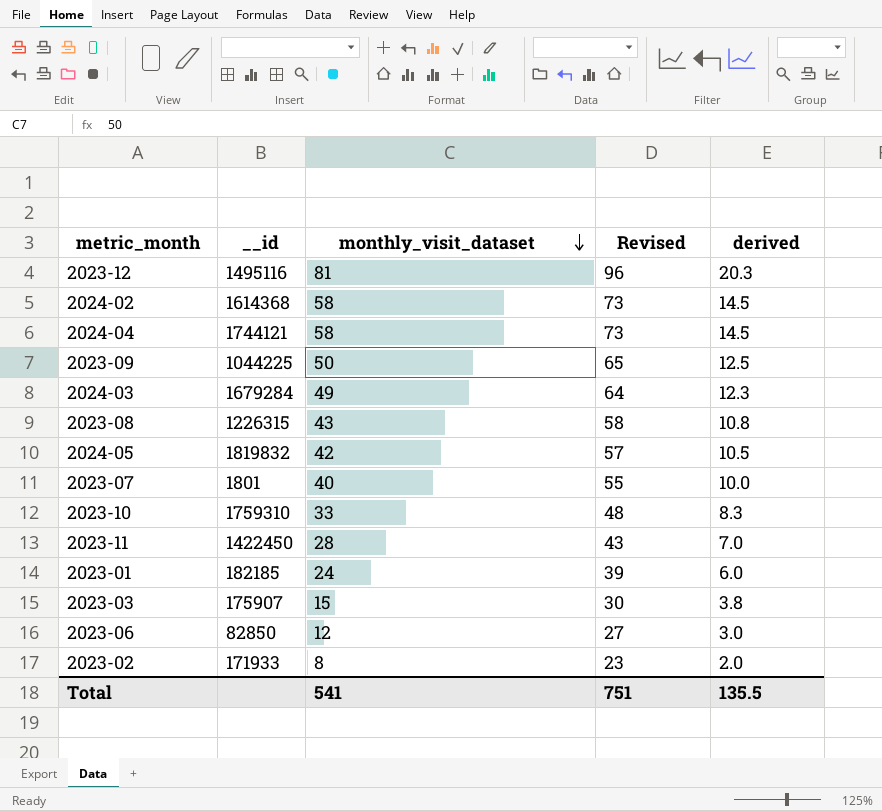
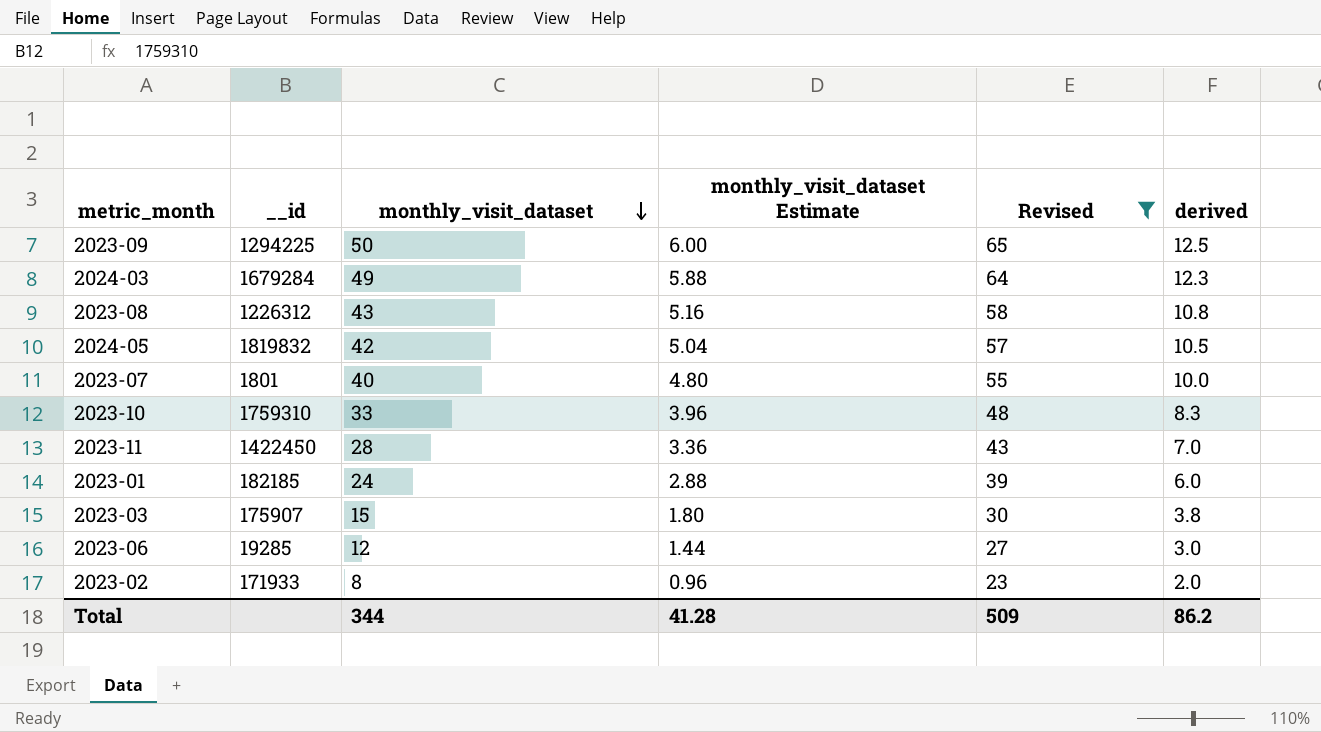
filter: none -> Revised <= 65
column monthly_visit_dataset Estimate | formula: none -> [monthly_visit_dataset] * 0.12
2023-09 | __id: 1044225 -> 1294225
2023-08 | __id: 1226315 -> 1226312
2023-06 | __id: 82850 -> 19285
Total | monthly_visit_dataset: 541 -> 344
Total | Revised: 751 -> 509
Total | derived: 135.5 -> 86.2

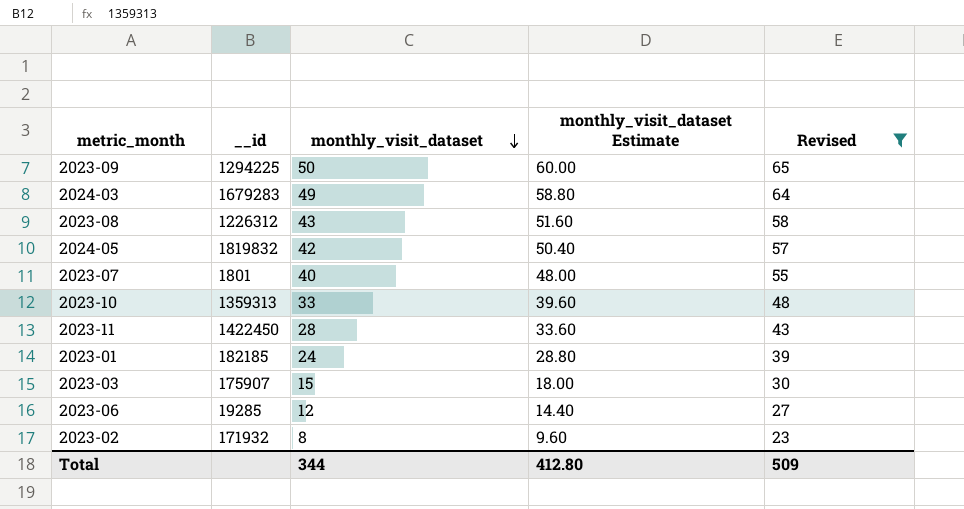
column derived | formula: [monthly_visit_dataset] * 0.25 -> none
column monthly_visit_dataset Estimate | formula: [monthly_visit_dataset] * 0.12 -> [monthly_visit_dataset] * 1.2
2024-03 | __id: 1679284 -> 1679283
2023-10 | __id: 1759310 -> 1359313
2023-02 | __id: 171933 -> 171932
Total | monthly_visit_dataset Estimate: 41.28 -> 412.80

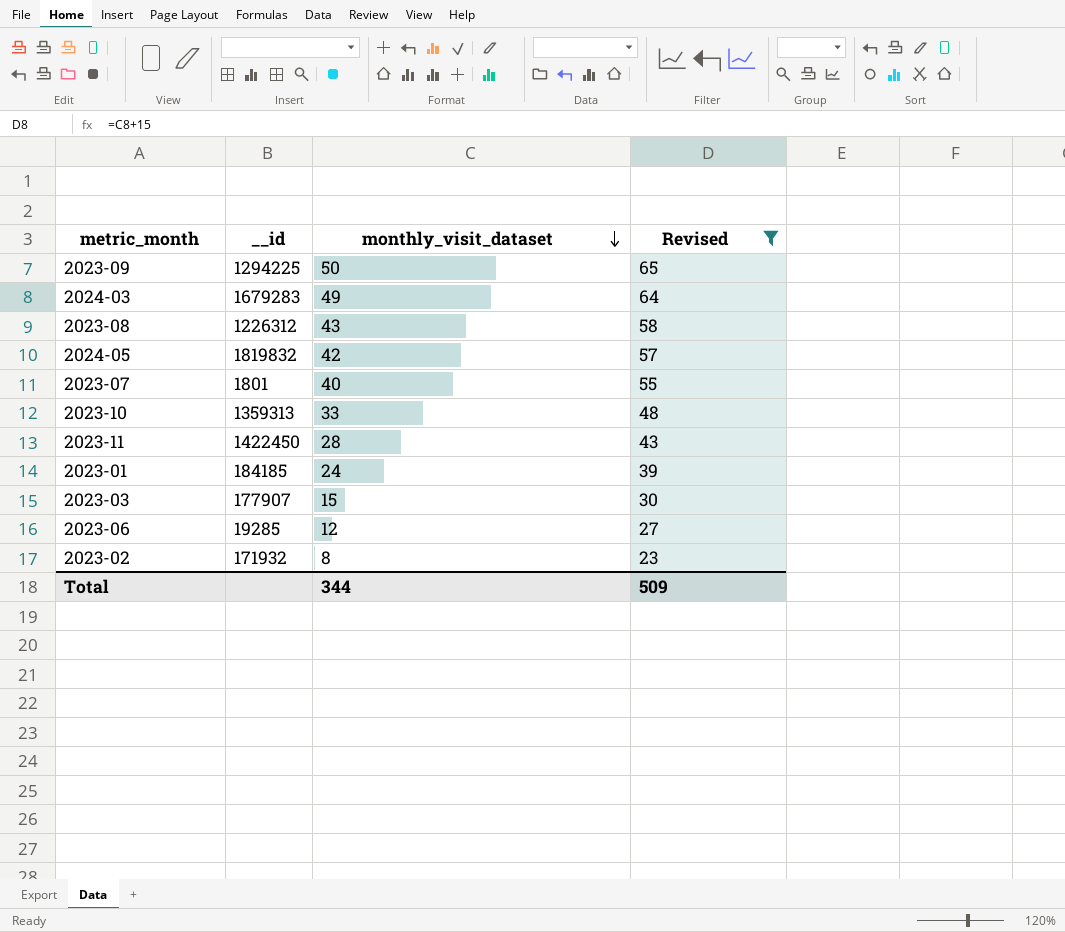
column monthly_visit_dataset Estimate | formula: [monthly_visit_dataset] * 1.2 -> none
2023-01 | __id: 182185 -> 184185
2023-03 | __id: 175907 -> 177907

